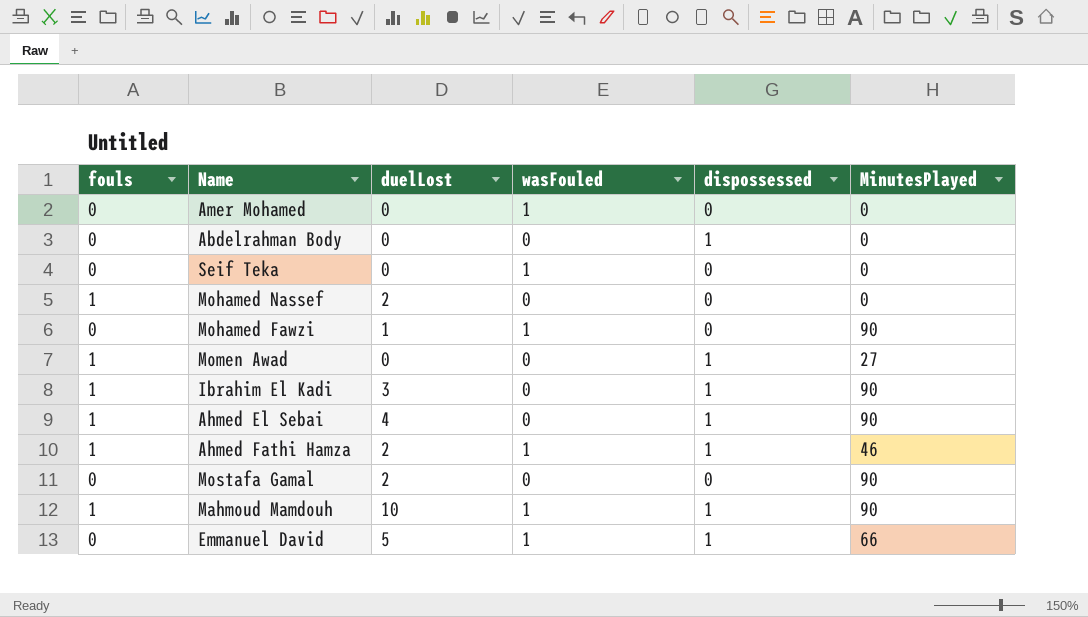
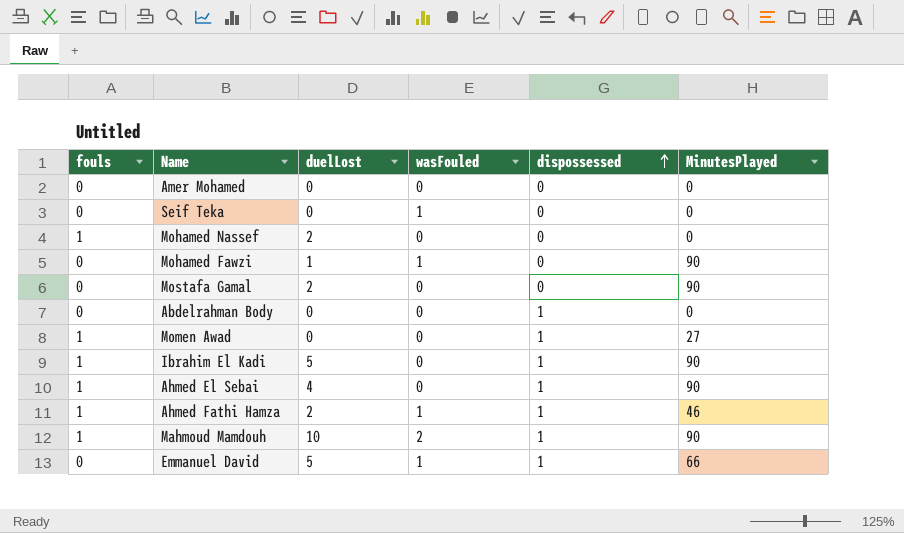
row order: none -> dispossessed ascending
Amer Mohamed | wasFouled: 1 -> 0
Ibrahim El Kadi | duelLost: 3 -> 5
Mahmoud Mamdouh | wasFouled: 1 -> 2

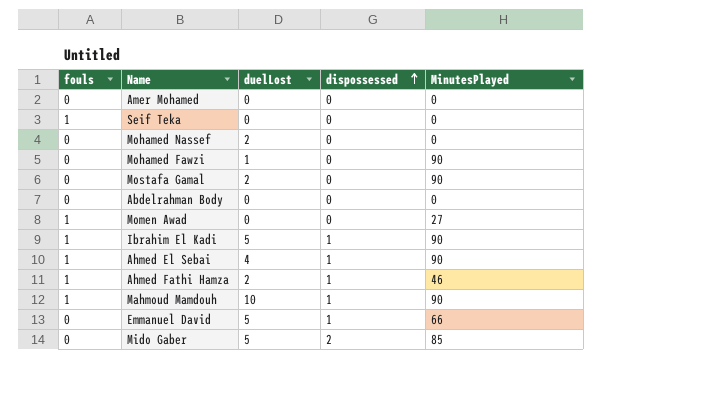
column wasFouled | position: 4 -> none
Seif Teka | fouls: 0 -> 1
Mohamed Nassef | fouls: 1 -> 0
Abdelrahman Body | dispossessed: 1 -> 0
Momen Awad | dispossessed: 1 -> 0
row Mido Gaber: none -> 0 | 5 | 2 | 85

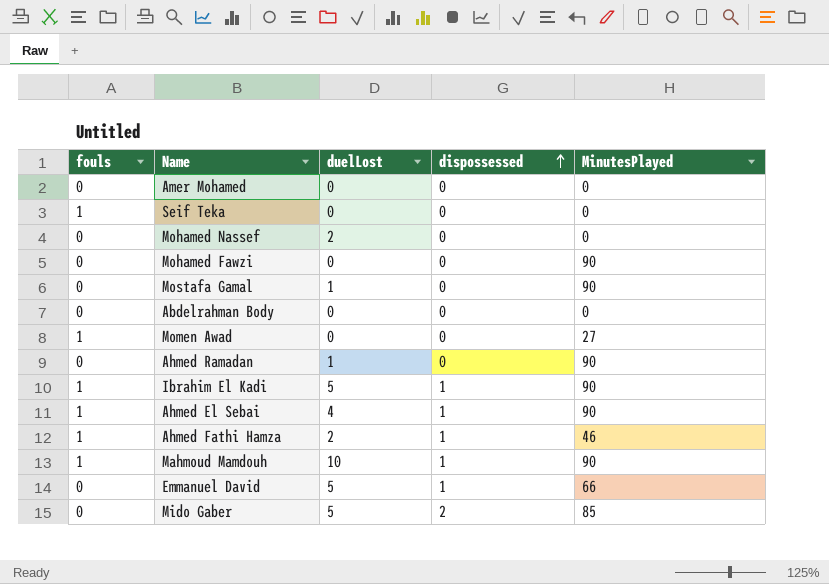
Mohamed Fawzi | duelLost: 1 -> 0
Mostafa Gamal | duelLost: 2 -> 1
row Ahmed Ramadan: none -> 0 | 1 | 0 | 90

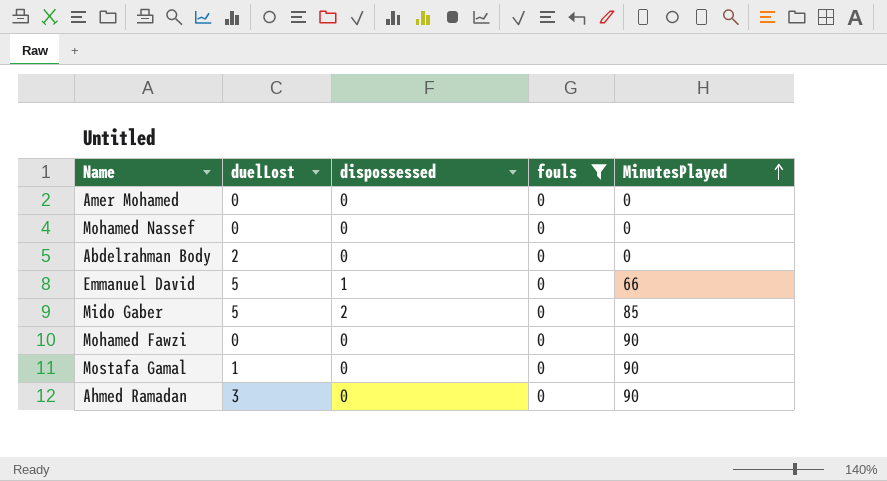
filter: none -> fouls = 0
row order: dispossessed ascending -> MinutesPlayed ascending
column fouls | position: 1 -> 4
Mohamed Nassef | duelLost: 2 -> 0
Abdelrahman Body | duelLost: 0 -> 2
Ahmed Ramadan | duelLost: 1 -> 3

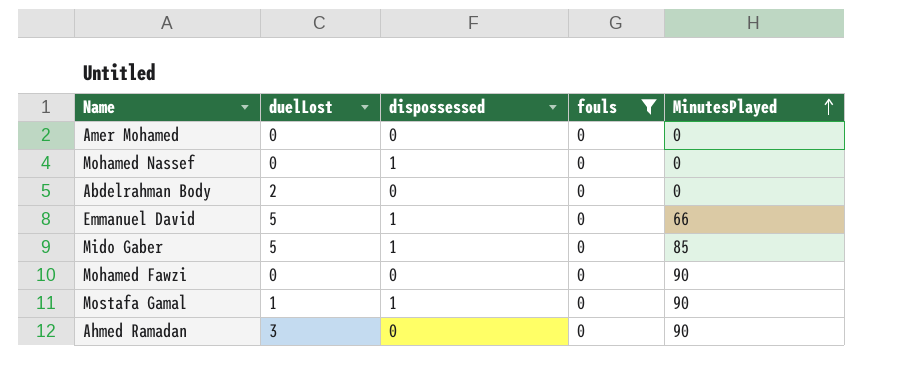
Mohamed Nassef | dispossessed: 0 -> 1
Mido Gaber | dispossessed: 2 -> 1
Mostafa Gamal | dispossessed: 0 -> 1

